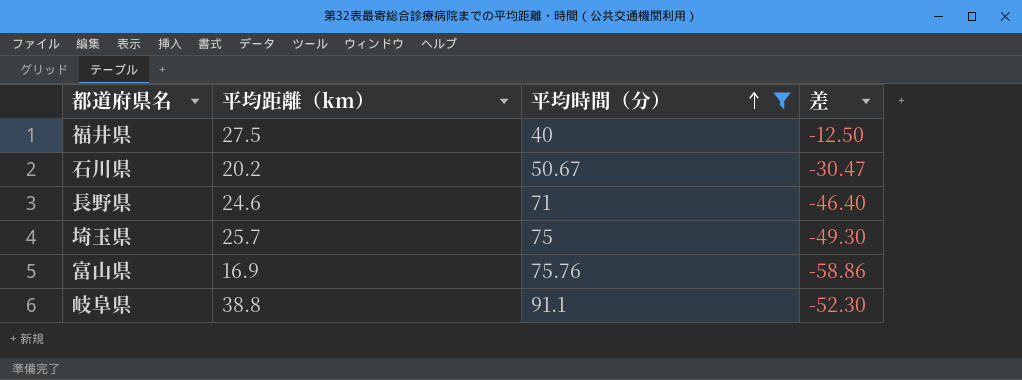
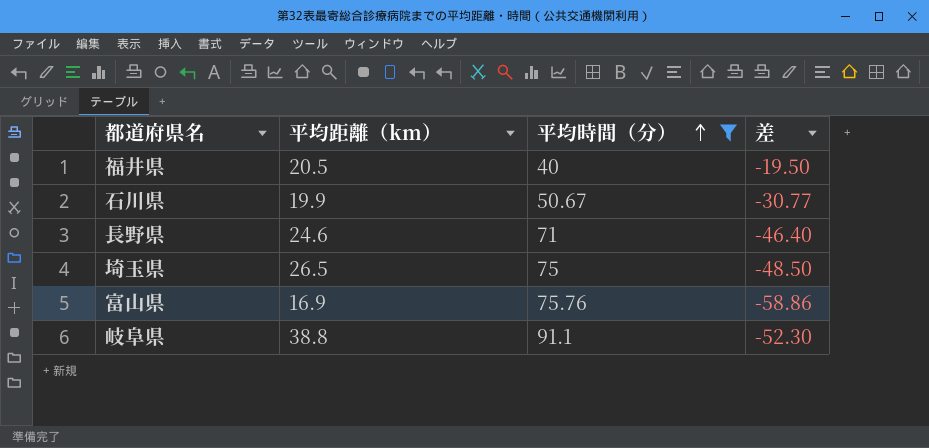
福井県 | 平均距離（km）: 27.5 -> 20.5
福井県 | 差: -12.50 -> -19.50
石川県 | 平均距離（km）: 20.2 -> 19.9
石川県 | 差: -30.47 -> -30.77
埼玉県 | 平均距離（km）: 25.7 -> 26.5
埼玉県 | 差: -49.30 -> -48.50

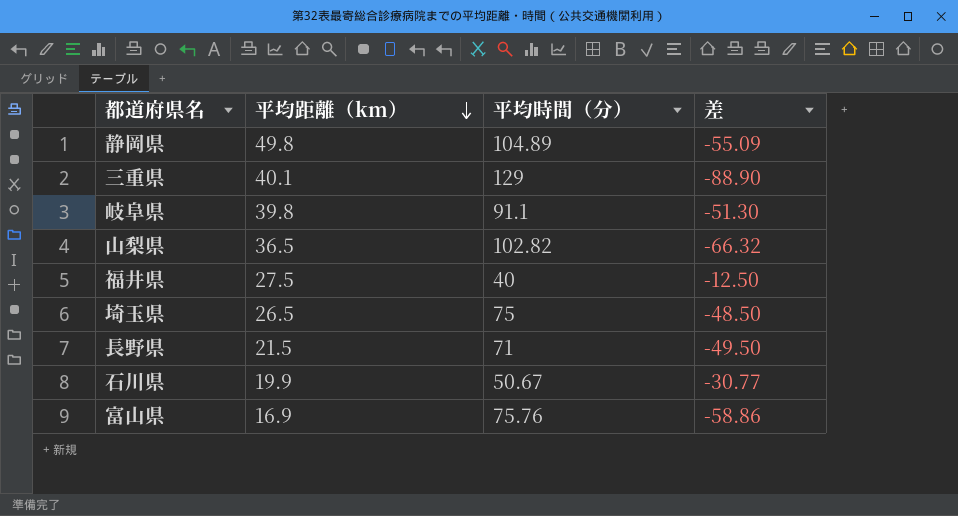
filter: 平均時間（分） <= 91.1 -> none
row order: 平均時間（分） ascending -> 平均距離（km） descending
岐阜県 | 平均距離（km）: 38.8 -> 39.8
岐阜県 | 差: -52.30 -> -51.30
福井県 | 平均距離（km）: 20.5 -> 27.5
福井県 | 差: -19.50 -> -12.50
長野県 | 平均距離（km）: 24.6 -> 21.5
長野県 | 差: -46.40 -> -49.50

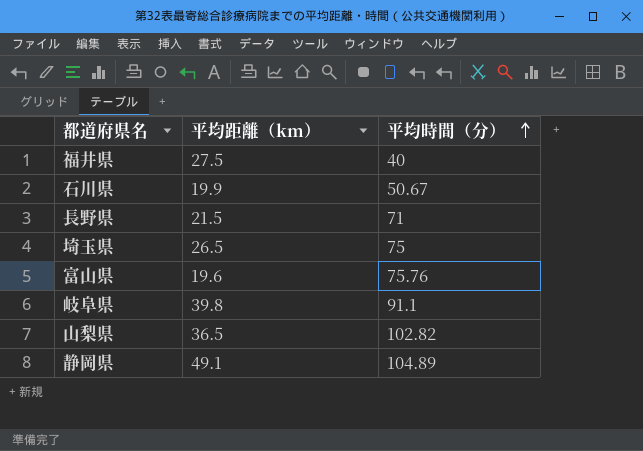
row order: 平均距離（km） descending -> 平均時間（分） ascending
column 差 | formula: [平均距離（km）] - [平均時間（分）] -> none
row 三重県: 40.1 | 129 | -88.90 -> none
富山県 | 平均距離（km）: 16.9 -> 19.6
静岡県 | 平均距離（km）: 49.8 -> 49.1

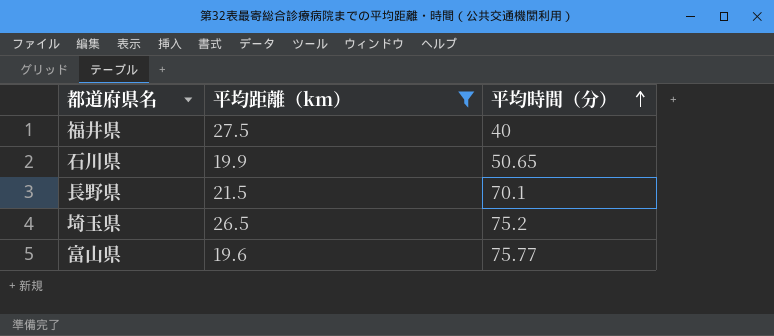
filter: none -> 平均距離（km） <= 27.5
石川県 | 平均時間（分）: 50.67 -> 50.65
長野県 | 平均時間（分）: 71 -> 70.1
埼玉県 | 平均時間（分）: 75 -> 75.2
富山県 | 平均時間（分）: 75.76 -> 75.77

